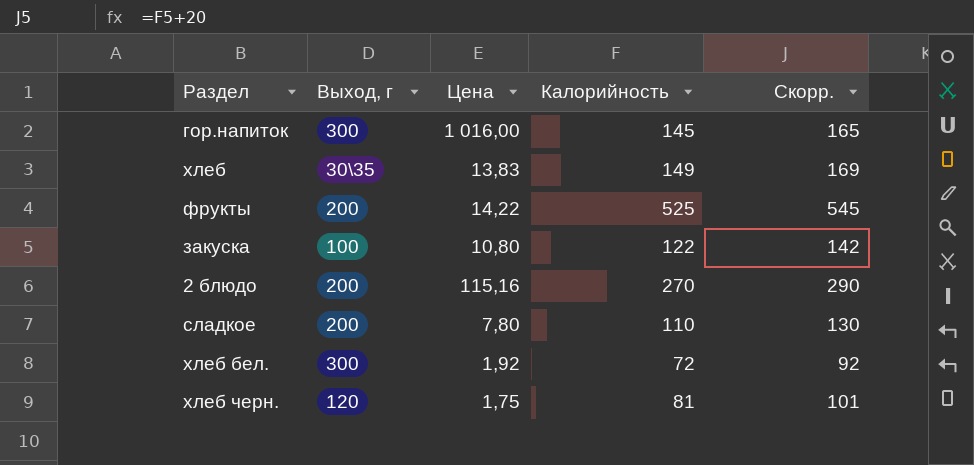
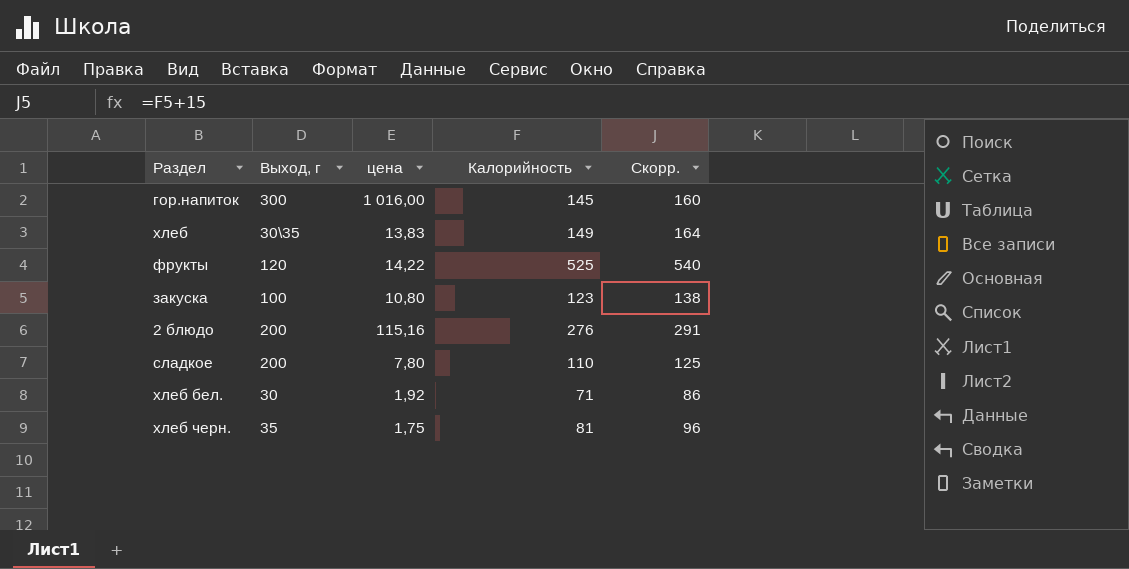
column name: Цена -> цена
column Скорр. | formula: [Калорийность] + 20 -> [Калорийность] + 15
фрукты | Выход, г: 200 -> 120
закуска | Калорийность: 122 -> 123
2 блюдо | Калорийность: 270 -> 276
хлеб бел. | Выход, г: 300 -> 30
хлеб бел. | Калорийность: 72 -> 71
хлеб черн. | Выход, г: 120 -> 35

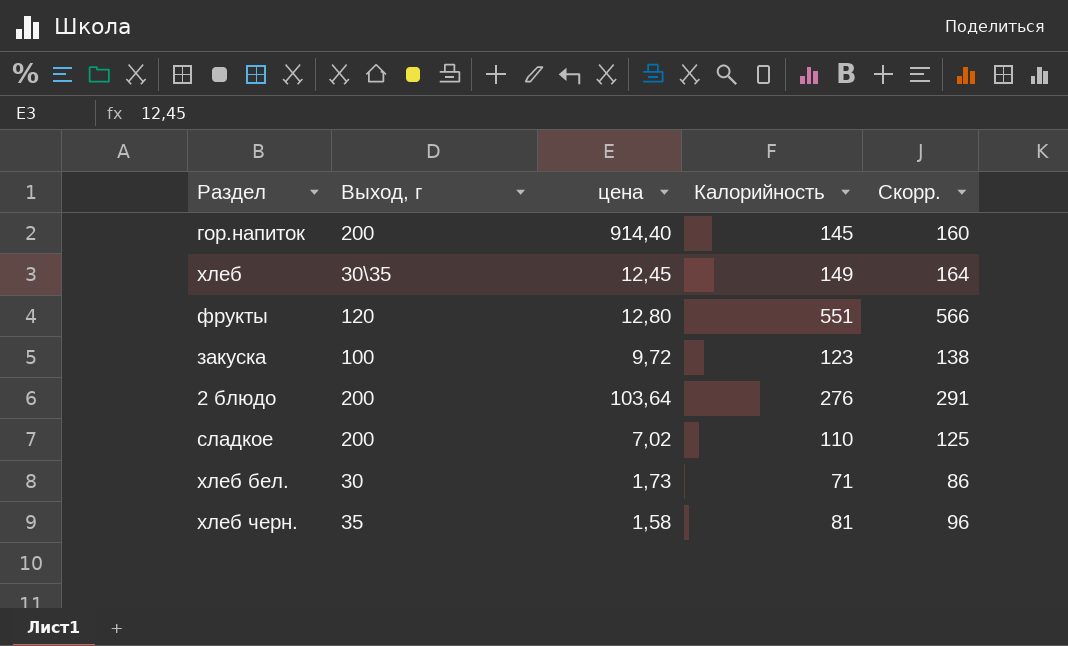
гор.напиток | Выход, г: 300 -> 200
гор.напиток | цена: 1 016,00 -> 914,40
хлеб | цена: 13,83 -> 12,45
фрукты | цена: 14,22 -> 12,80
фрукты | Калорийность: 525 -> 551
фрукты | Скорр.: 540 -> 566
закуска | цена: 10,80 -> 9,72
2 блюдо | цена: 115,16 -> 103,64
сладкое | цена: 7,80 -> 7,02
хлеб бел. | цена: 1,92 -> 1,73
хлеб черн. | цена: 1,75 -> 1,58

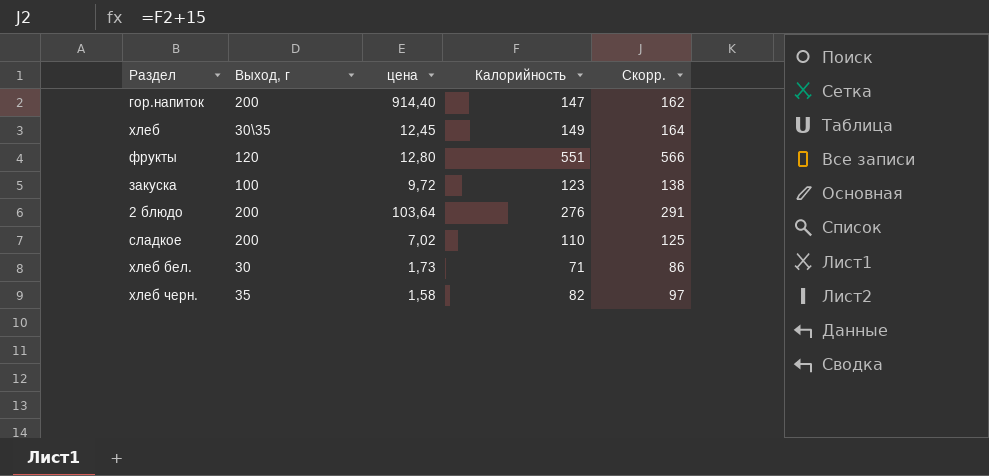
гор.напиток | Калорийность: 145 -> 147
гор.напиток | Скорр.: 160 -> 162
хлеб черн. | Калорийность: 81 -> 82
хлеб черн. | Скорр.: 96 -> 97

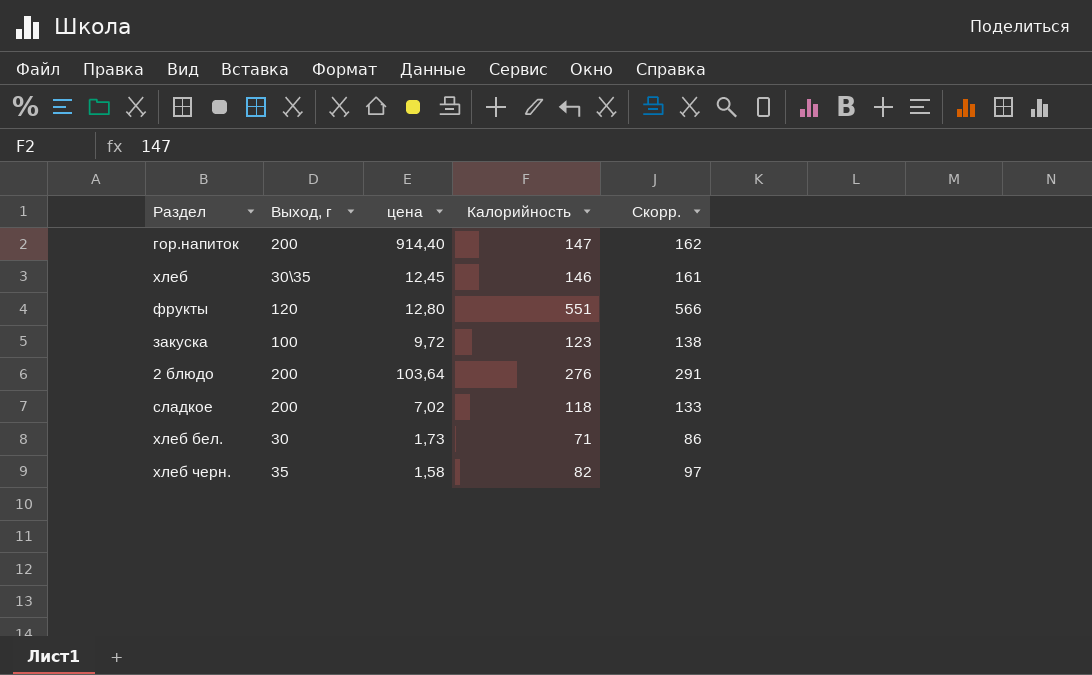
хлеб | Калорийность: 149 -> 146
хлеб | Скорр.: 164 -> 161
сладкое | Калорийность: 110 -> 118
сладкое | Скорр.: 125 -> 133

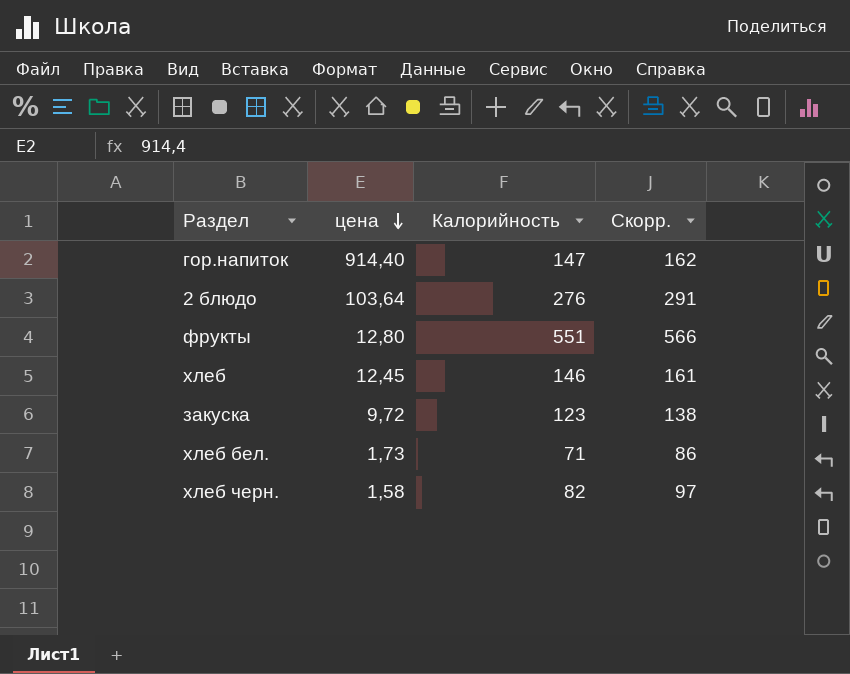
row order: none -> цена descending
column Выход, г | position: 2 -> none
row сладкое: 200 | 7,02 | 118 | 133 -> none

